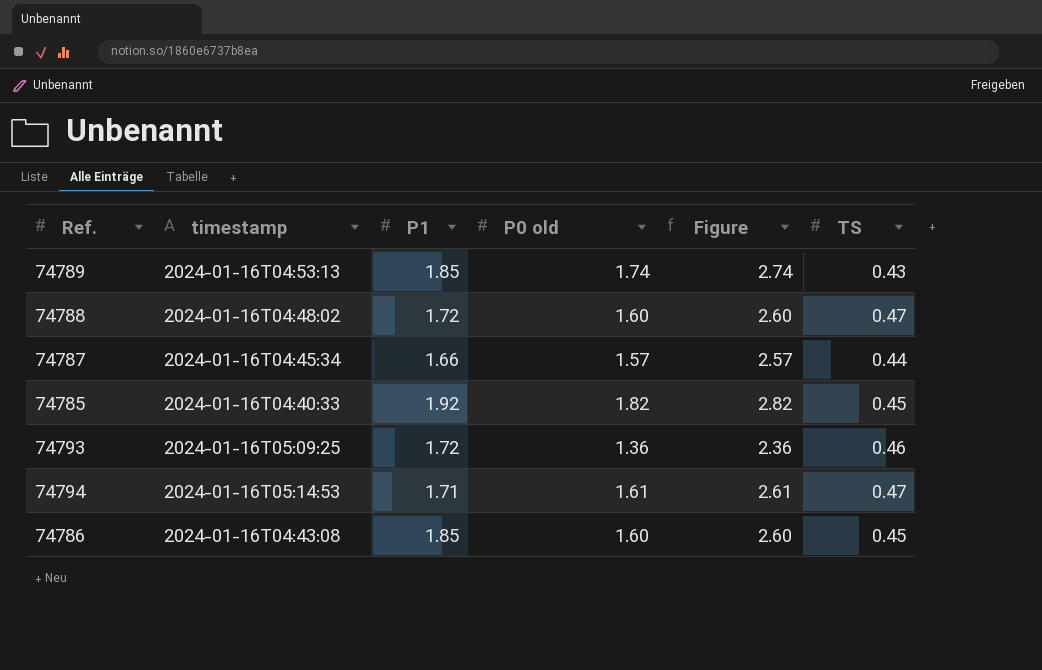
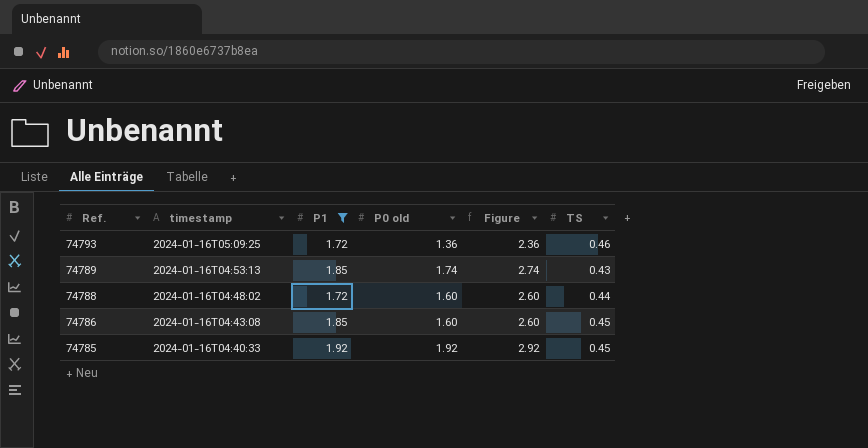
filter: none -> P1 >= 1.72
row order: none -> Ref. descending
74788 | TS: 0.47 -> 0.44
74785 | P0 old: 1.82 -> 1.92
74785 | Figure: 2.82 -> 2.92

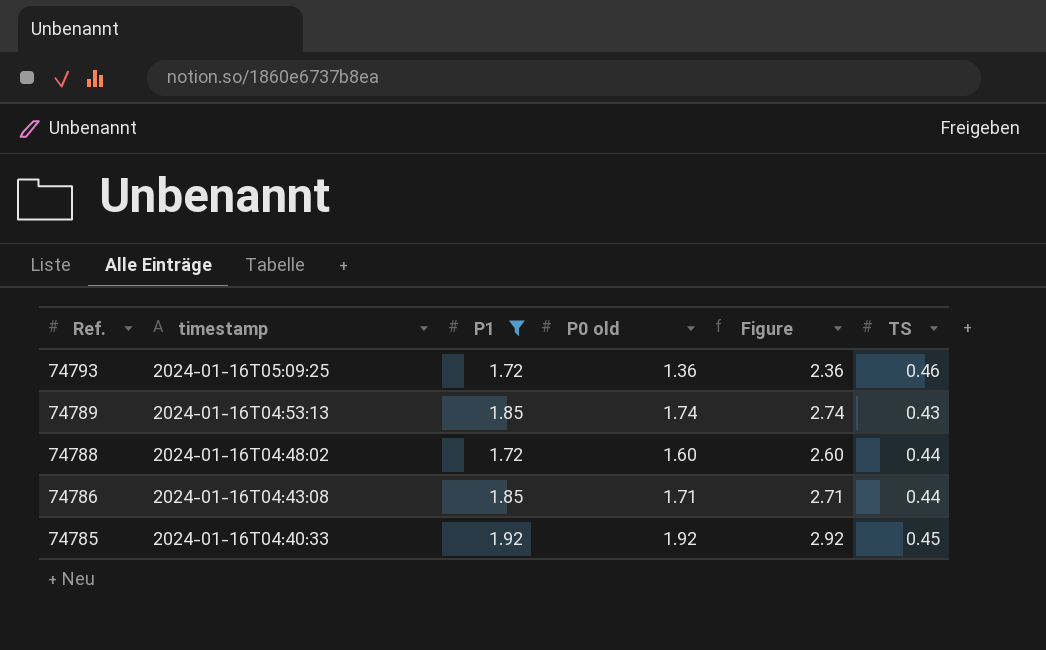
74786 | P0 old: 1.60 -> 1.71
74786 | Figure: 2.60 -> 2.71
74786 | TS: 0.45 -> 0.44

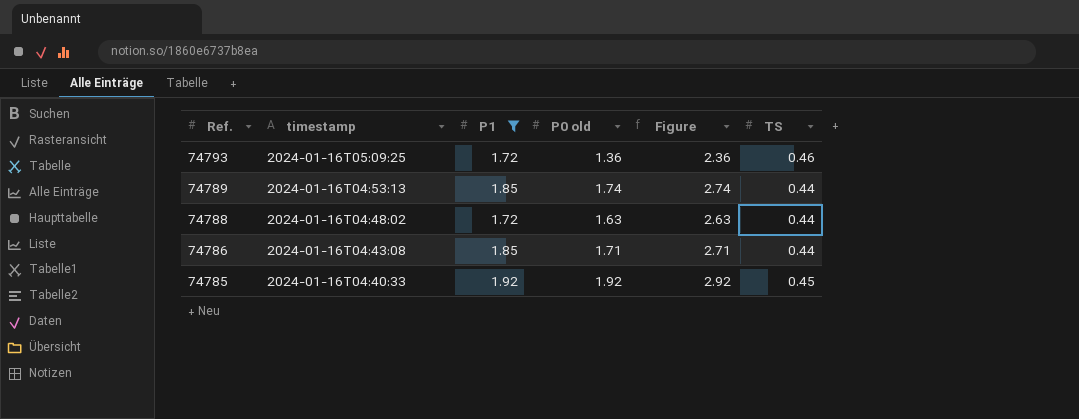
74789 | TS: 0.43 -> 0.44
74788 | P0 old: 1.60 -> 1.63
74788 | Figure: 2.60 -> 2.63

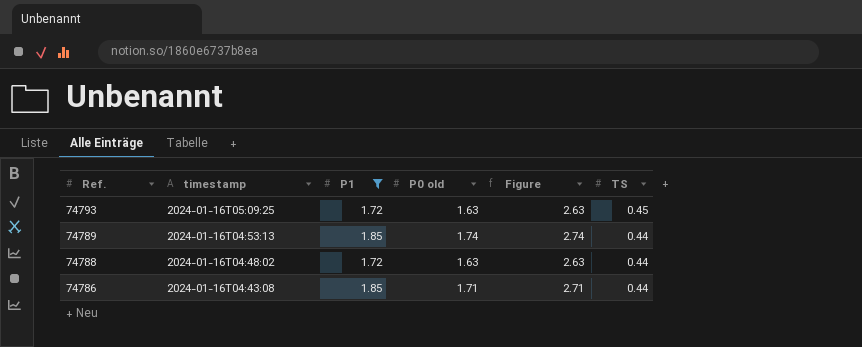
row 74785: 2024-01-16T04:40:33 | 1.92 | 1.92 | 2.92 | 0.45 -> none
74793 | P0 old: 1.36 -> 1.63
74793 | Figure: 2.36 -> 2.63
74793 | TS: 0.46 -> 0.45

